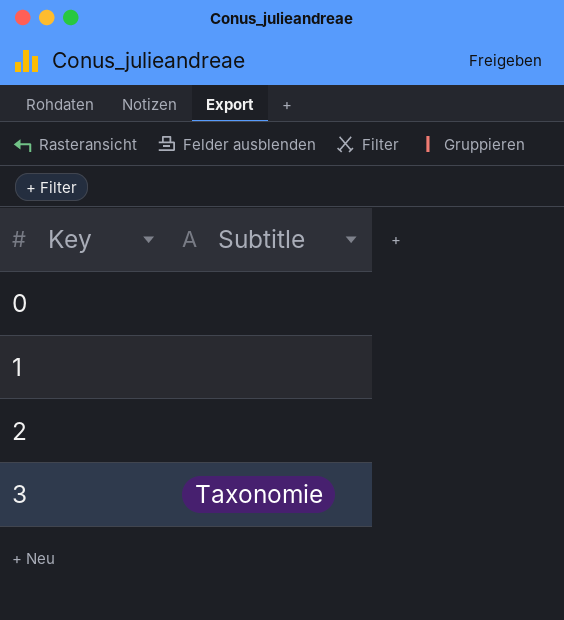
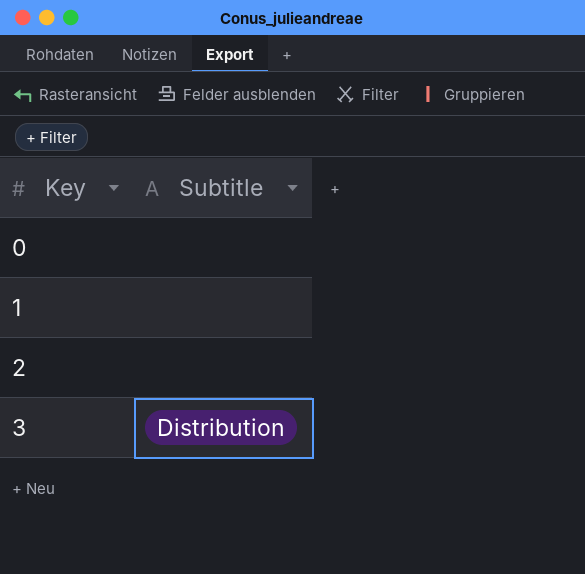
3 | Subtitle: Taxonomie -> Distribution

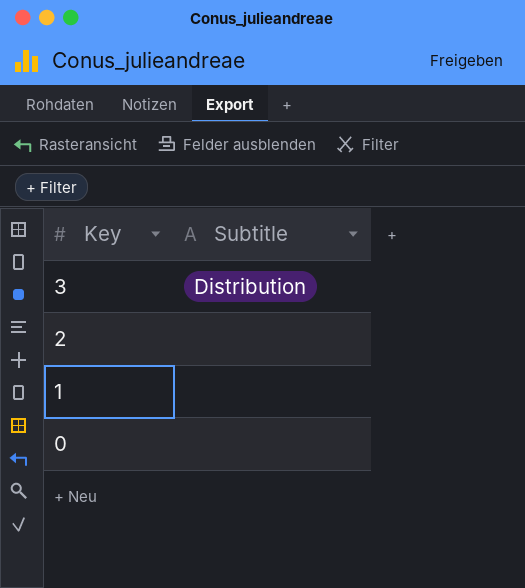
row order: Key ascending -> Key descending

